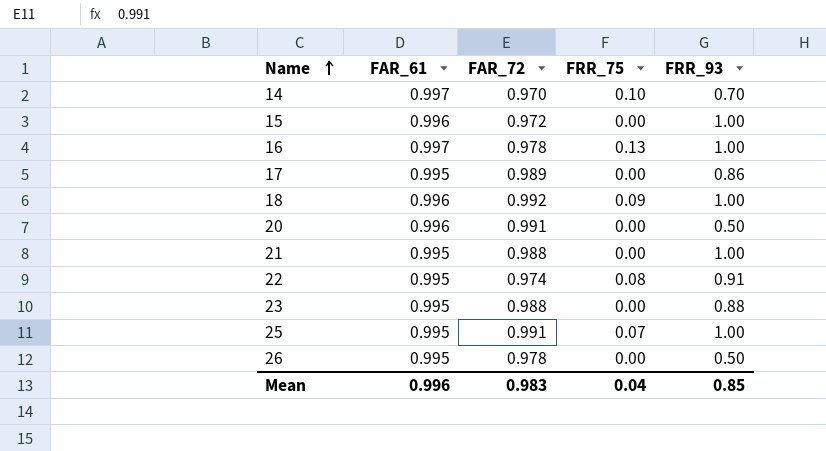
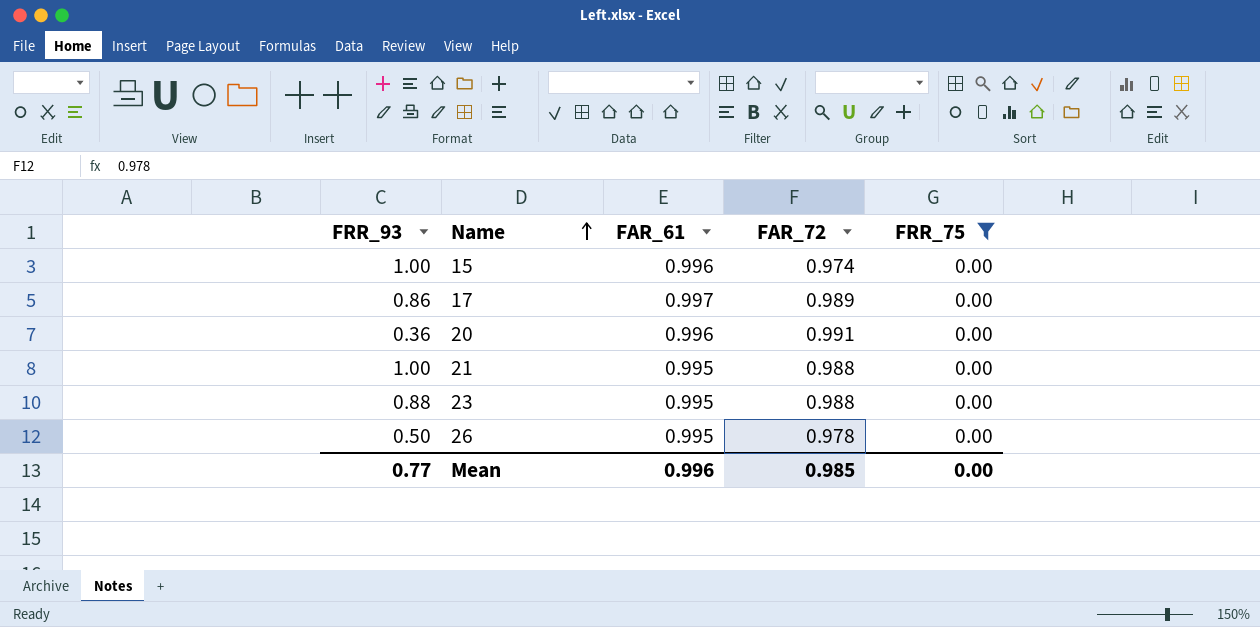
filter: none -> FRR_75 = 0.00
column FRR_93 | position: 5 -> 1
15 | FAR_72: 0.972 -> 0.974
17 | FAR_61: 0.995 -> 0.997
20 | FRR_93: 0.50 -> 0.36
Mean | FRR_93: 0.85 -> 0.77
Mean | FAR_72: 0.983 -> 0.985
Mean | FRR_75: 0.04 -> 0.00

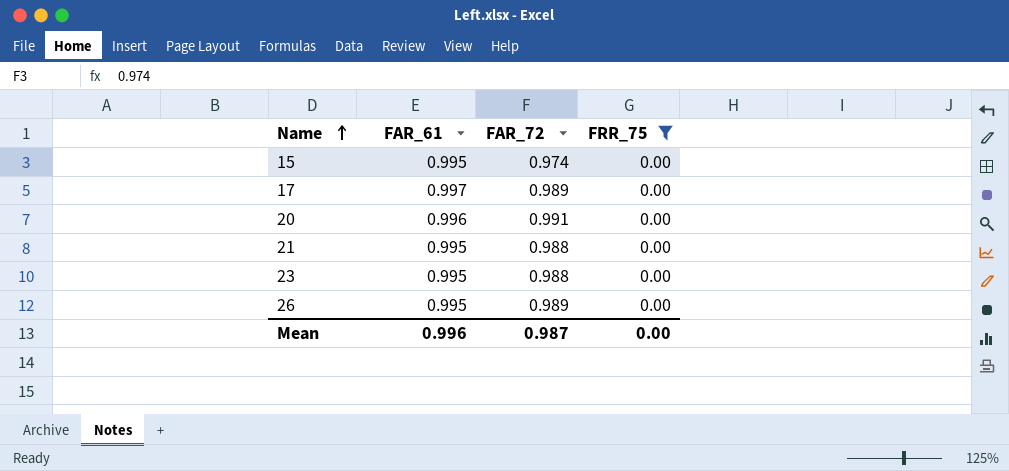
column FRR_93 | position: 1 -> none
15 | FAR_61: 0.996 -> 0.995
26 | FAR_72: 0.978 -> 0.989
Mean | FAR_72: 0.985 -> 0.987

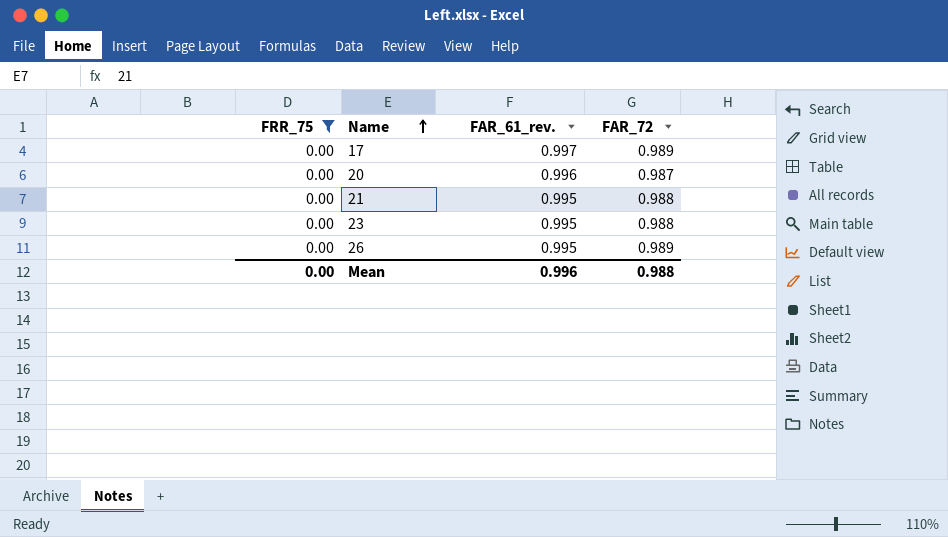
column FRR_75 | position: 4 -> 1
column name: FAR_61 -> FAR_61_rev.
row 15: 0.995 | 0.974 | 0.00 -> none
20 | FAR_72: 0.991 -> 0.987
Mean | FAR_72: 0.987 -> 0.988

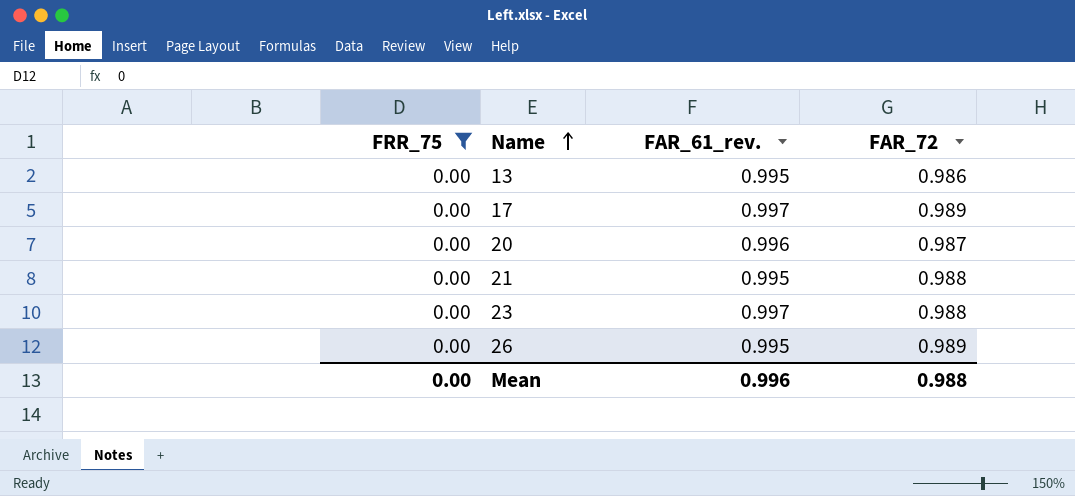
row 13: none -> 0.00 | 0.995 | 0.986
23 | FAR_61_rev.: 0.995 -> 0.997

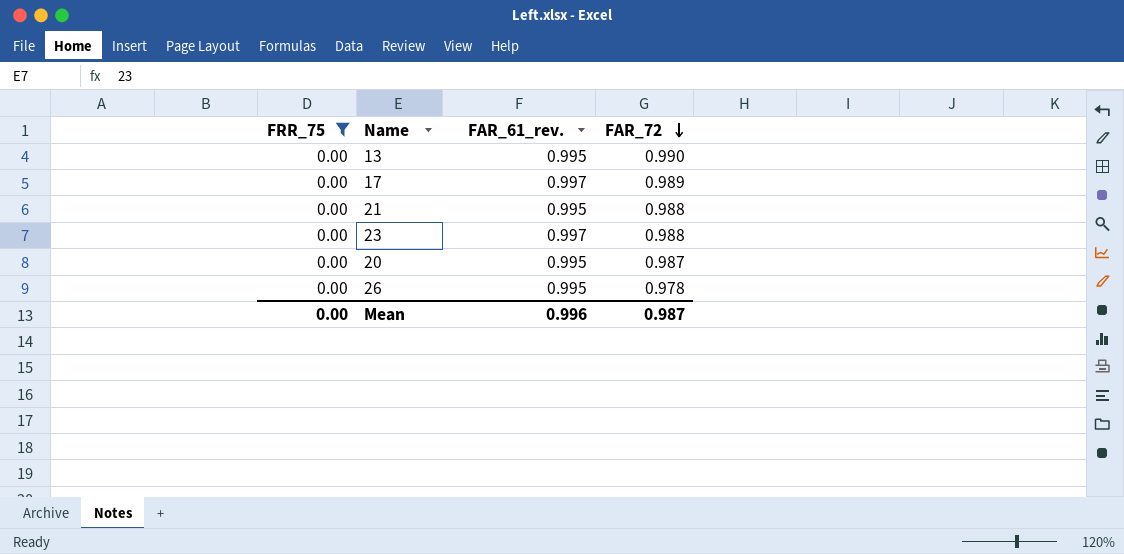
row order: Name ascending -> FAR_72 descending
13 | FAR_72: 0.986 -> 0.990
20 | FAR_61_rev.: 0.996 -> 0.995
26 | FAR_72: 0.989 -> 0.978
Mean | FAR_72: 0.988 -> 0.987

